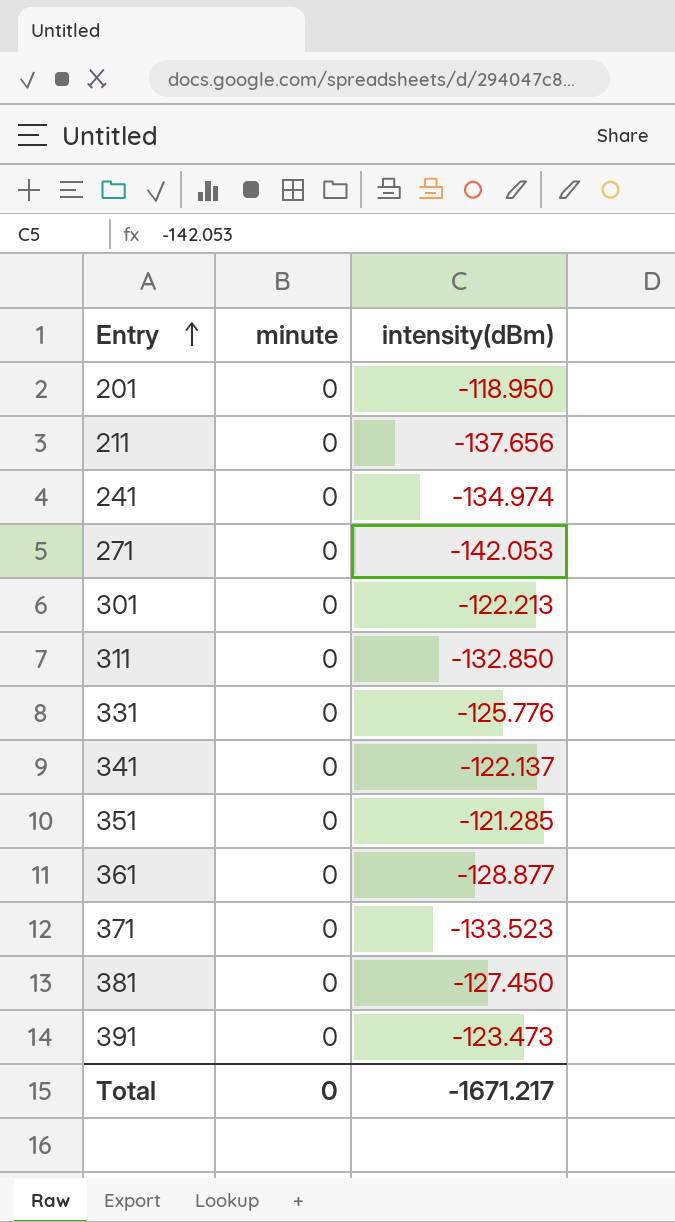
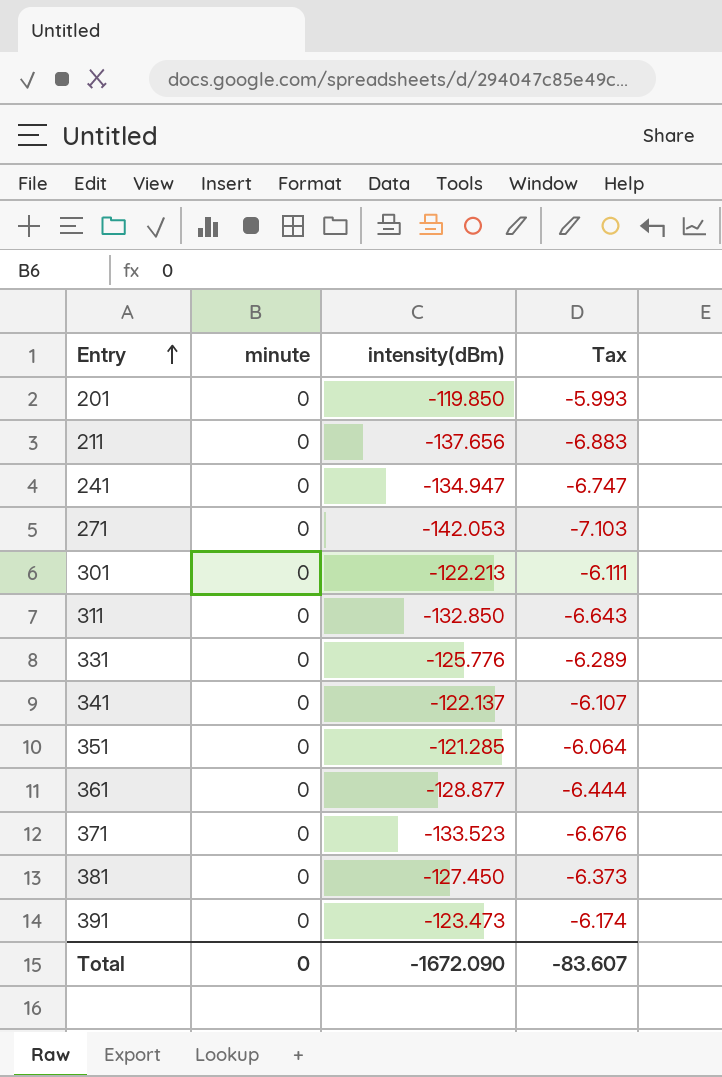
column Tax | formula: none -> [intensity(dBm)] * 0.05
201 | intensity(dBm): -118.950 -> -119.850
241 | intensity(dBm): -134.974 -> -134.947
Total | intensity(dBm): -1671.217 -> -1672.090

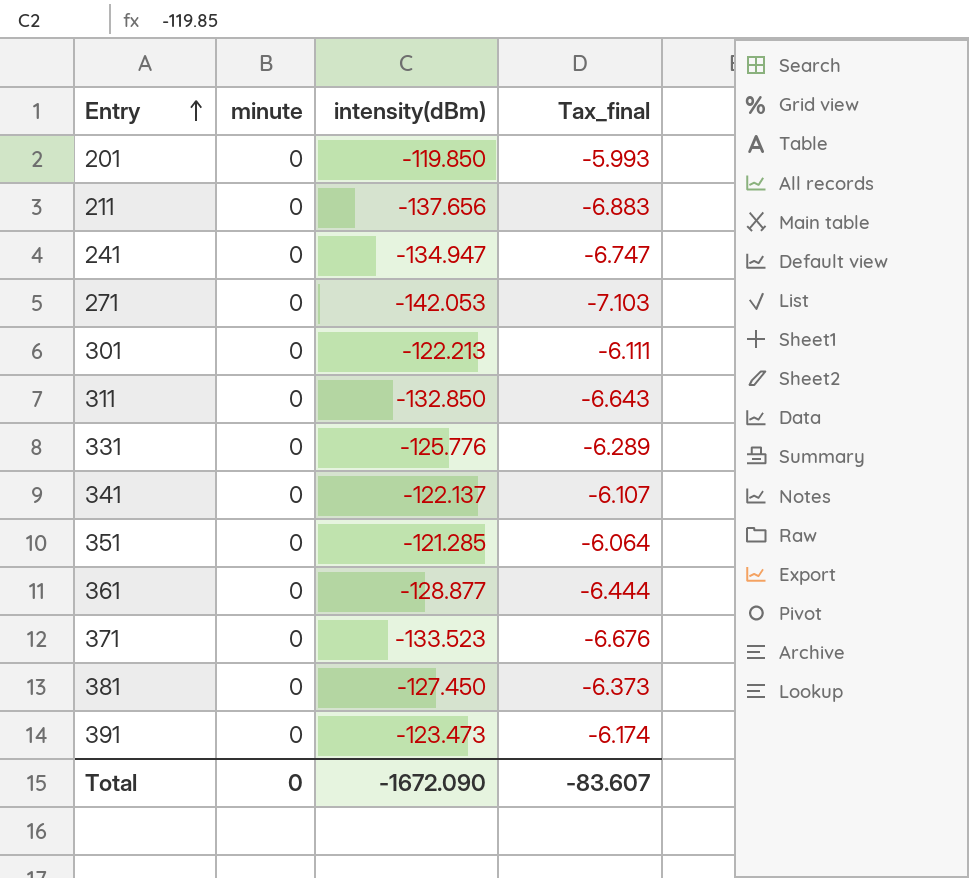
column name: Tax -> Tax_final

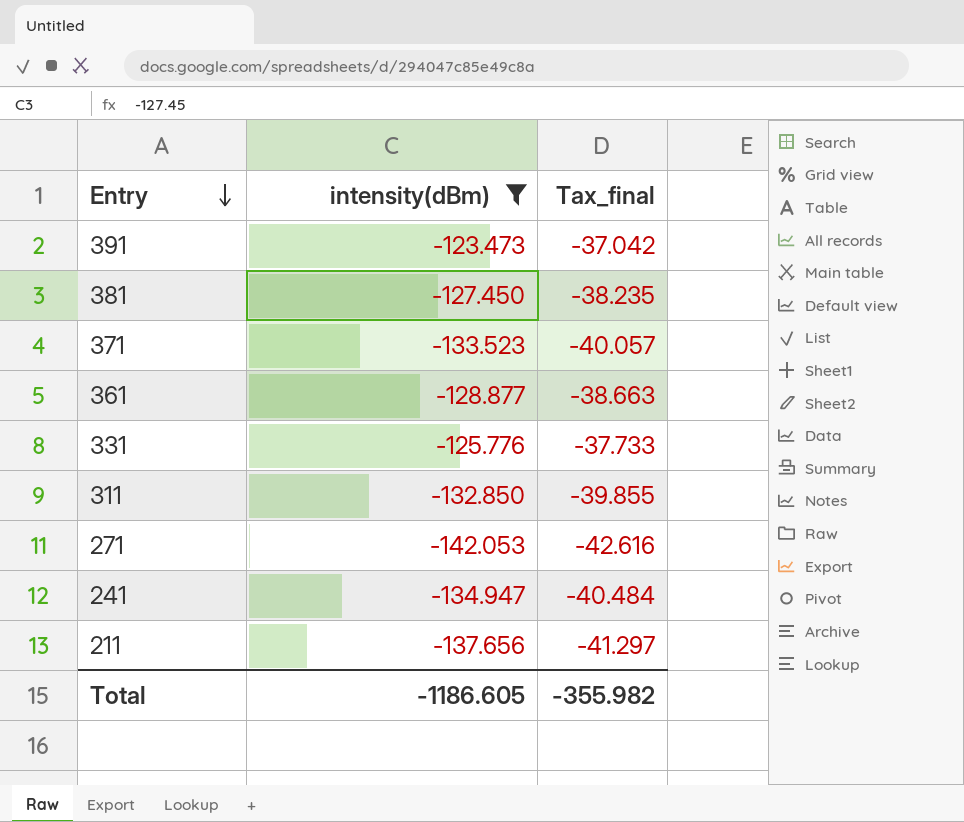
filter: none -> intensity(dBm) <= -123.473
row order: Entry ascending -> Entry descending
column minute | position: 2 -> none
column Tax_final | formula: [intensity(dBm)] * 0.05 -> [intensity(dBm)] * 0.3
Total | intensity(dBm): -1672.090 -> -1186.605
Total | Tax_final: -83.607 -> -355.982

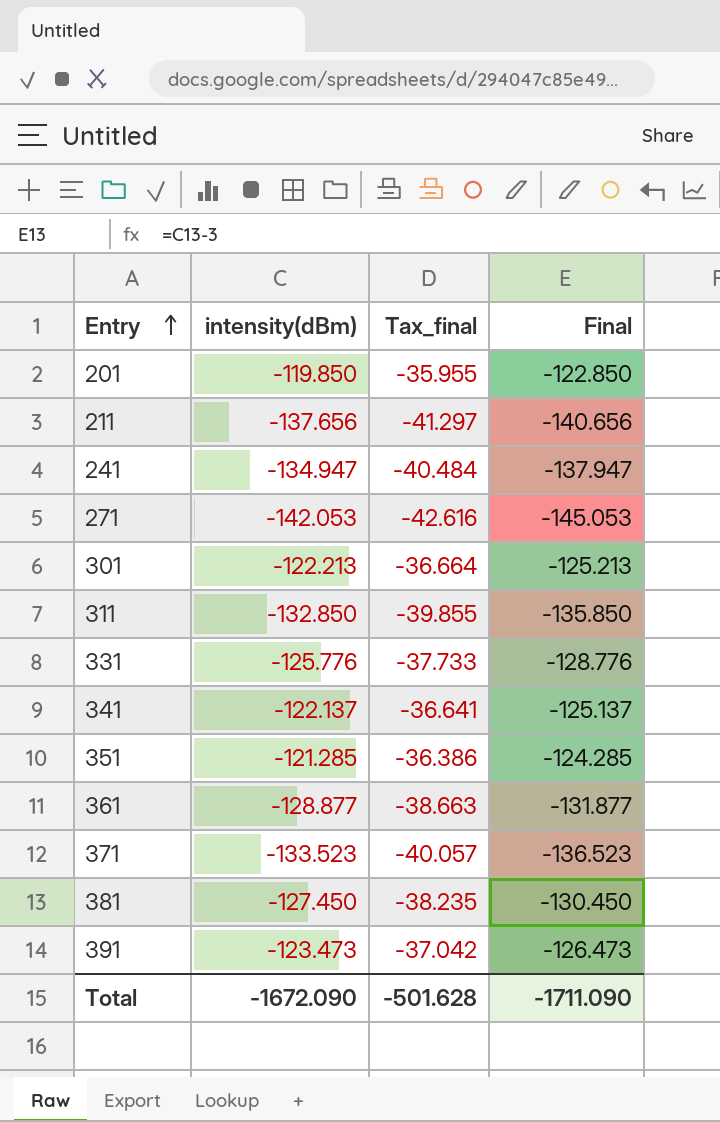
filter: intensity(dBm) <= -123.473 -> none
row order: Entry descending -> Entry ascending
column Final | formula: none -> [intensity(dBm)] - 3
Total | intensity(dBm): -1186.605 -> -1672.090
Total | Tax_final: -355.982 -> -501.628

